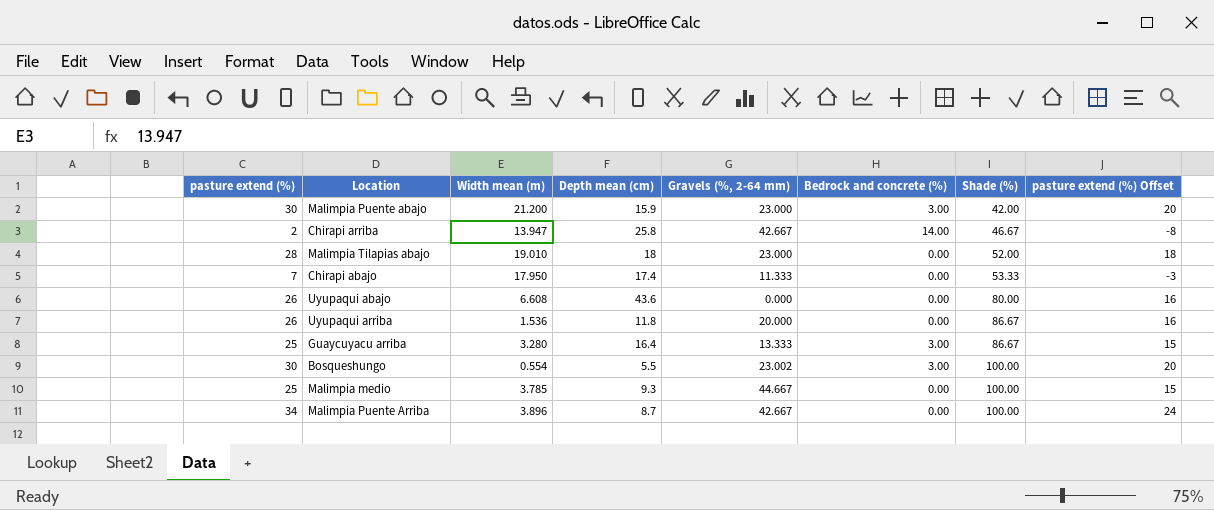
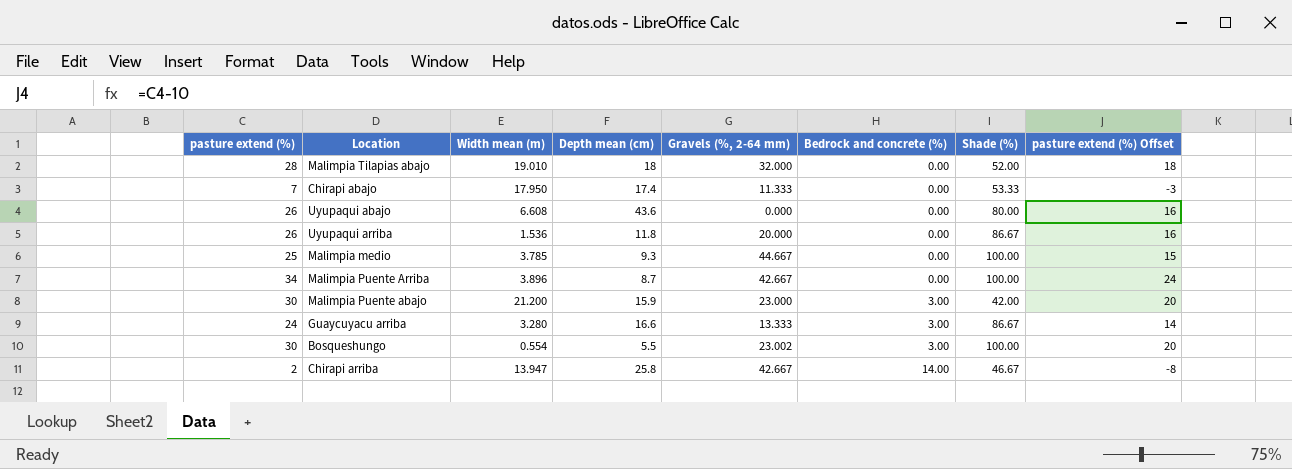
row order: Shade (%) ascending -> Bedrock and concrete (%) ascending
Malimpia Tilapias abajo | Gravels (%, 2-64 mm): 23.000 -> 32.000
Guaycuyacu arriba | pasture extend (%): 25 -> 24
Guaycuyacu arriba | Depth mean (cm): 16.4 -> 16.6
Guaycuyacu arriba | pasture extend (%) Offset: 15 -> 14

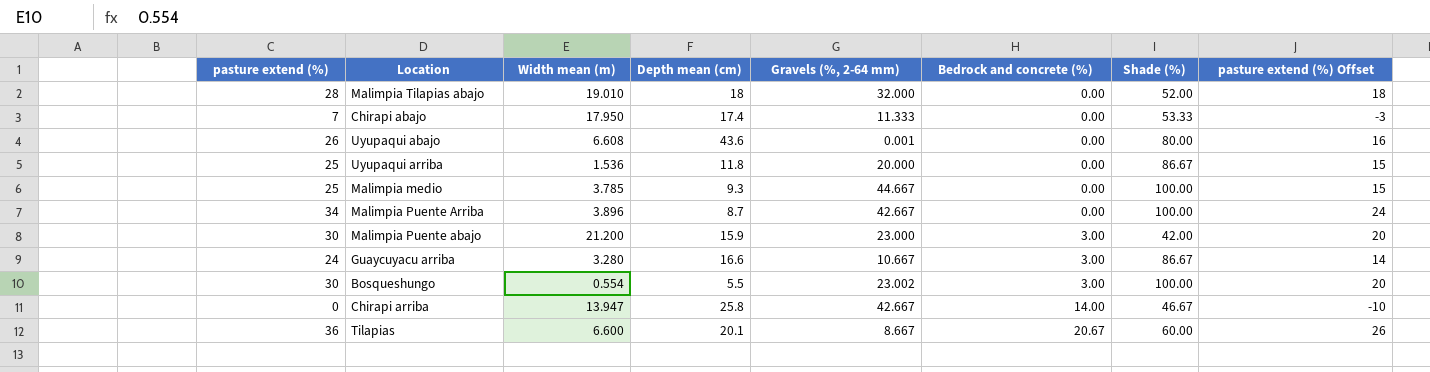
Uyupaqui abajo | Gravels (%, 2-64 mm): 0.000 -> 0.001
Uyupaqui arriba | pasture extend (%): 26 -> 25
Uyupaqui arriba | pasture extend (%) Offset: 16 -> 15
Guaycuyacu arriba | Gravels (%, 2-64 mm): 13.333 -> 10.667
Chirapi arriba | pasture extend (%): 2 -> 0
Chirapi arriba | pasture extend (%) Offset: -8 -> -10
row Tilapias: none -> 36 | 6.600 | 20.1 | 8.667 | 20.67 | 60.00 | 26

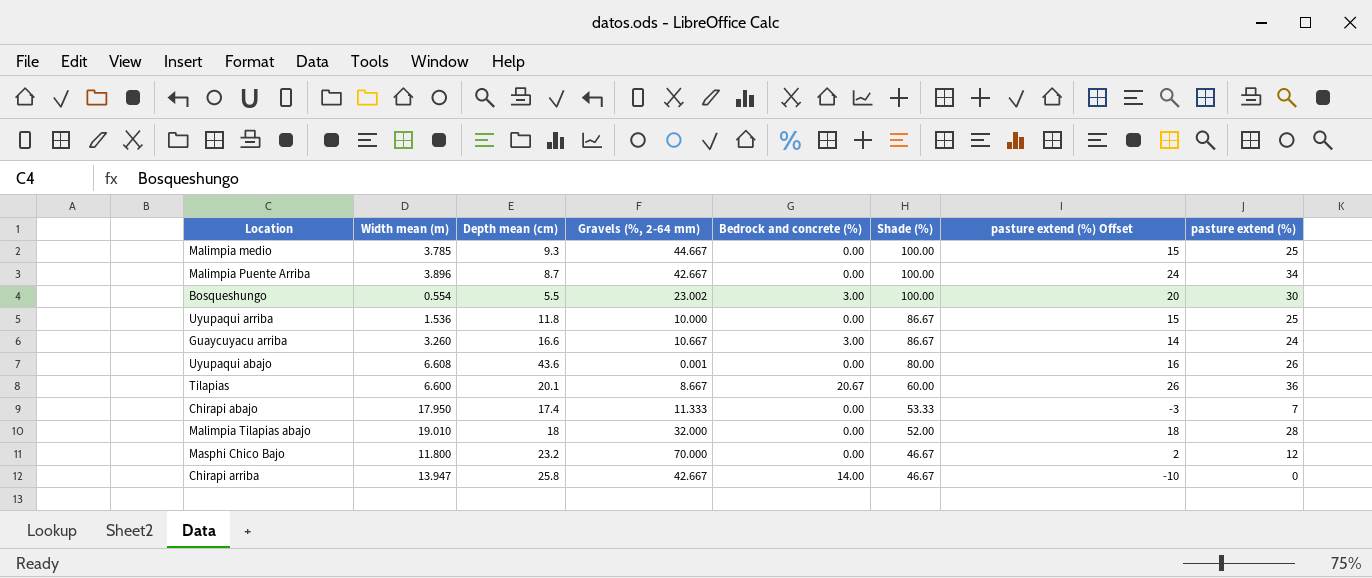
row order: Bedrock and concrete (%) ascending -> Shade (%) descending
column pasture extend (%) | position: 1 -> 8
row Malimpia Puente abajo: 30 | 21.200 | 15.9 | 23.000 | 3.00 | 42.00 | 20 -> none
Uyupaqui arriba | Gravels (%, 2-64 mm): 20.000 -> 10.000
Guaycuyacu arriba | Width mean (m): 3.280 -> 3.260
row Masphi Chico Bajo: none -> 11.800 | 23.2 | 70.000 | 0.00 | 46.67 | 2 | 12

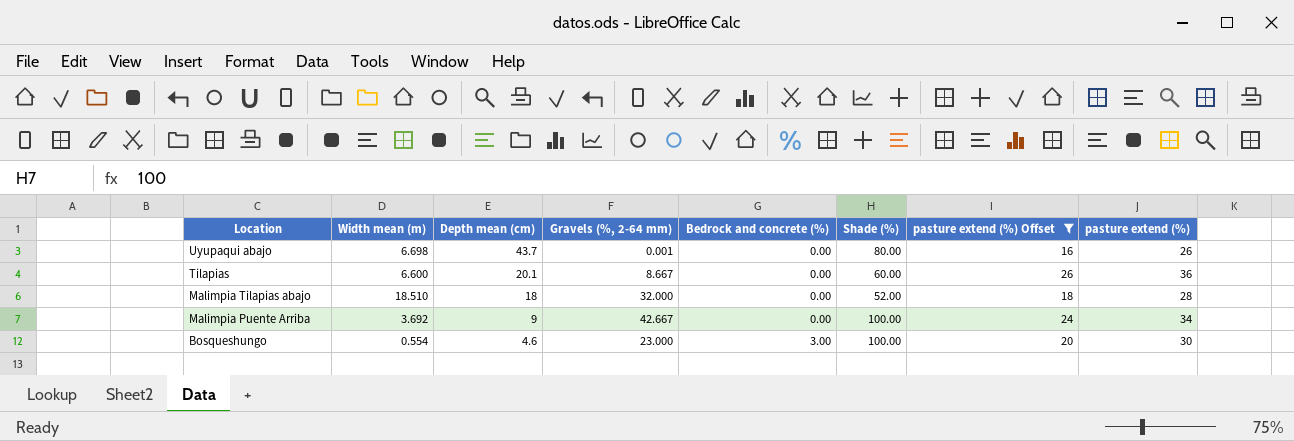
filter: none -> pasture extend (%) Offset >= 16
row order: Shade (%) descending -> Location descending
Uyupaqui abajo | Width mean (m): 6.608 -> 6.698
Uyupaqui abajo | Depth mean (cm): 43.6 -> 43.7
Tilapias | Bedrock and concrete (%): 20.67 -> 0.00
Malimpia Tilapias abajo | Width mean (m): 19.010 -> 18.510
Malimpia Puente Arriba | Width mean (m): 3.896 -> 3.692
Malimpia Puente Arriba | Depth mean (cm): 8.7 -> 9
Bosqueshungo | Depth mean (cm): 5.5 -> 4.6
Bosqueshungo | Gravels (%, 2-64 mm): 23.002 -> 23.000

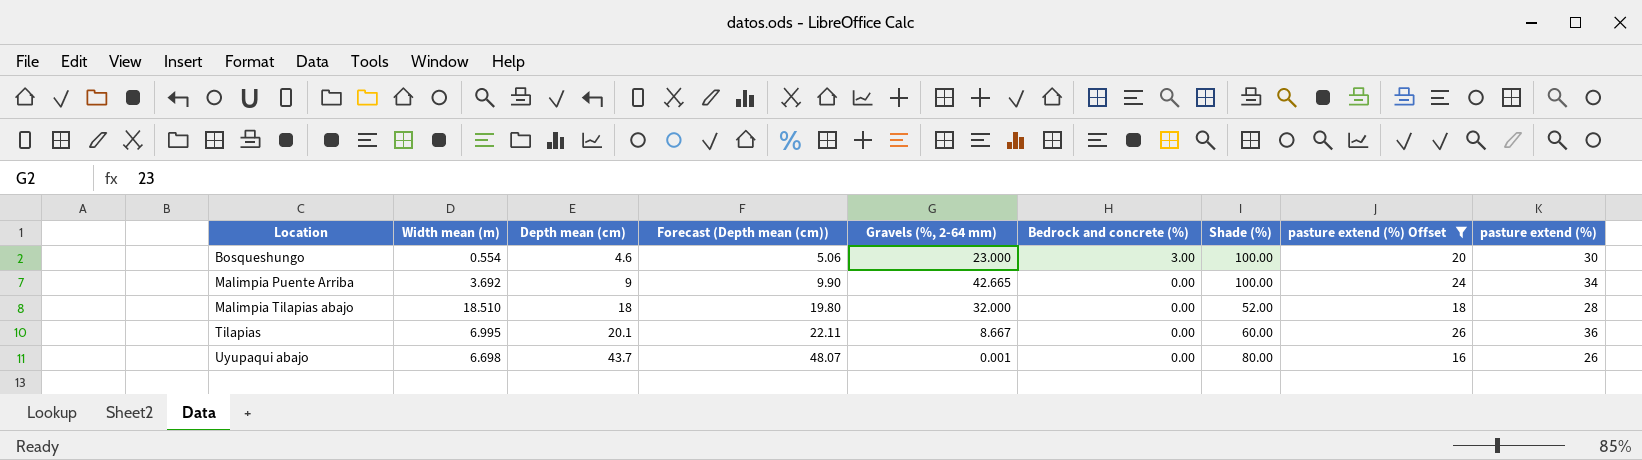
row order: Location descending -> Location ascending
column Forecast (Depth mean (cm)) | formula: none -> [Depth mean (cm)] * 1.1
Malimpia Puente Arriba | Gravels (%, 2-64 mm): 42.667 -> 42.665
Tilapias | Width mean (m): 6.600 -> 6.995

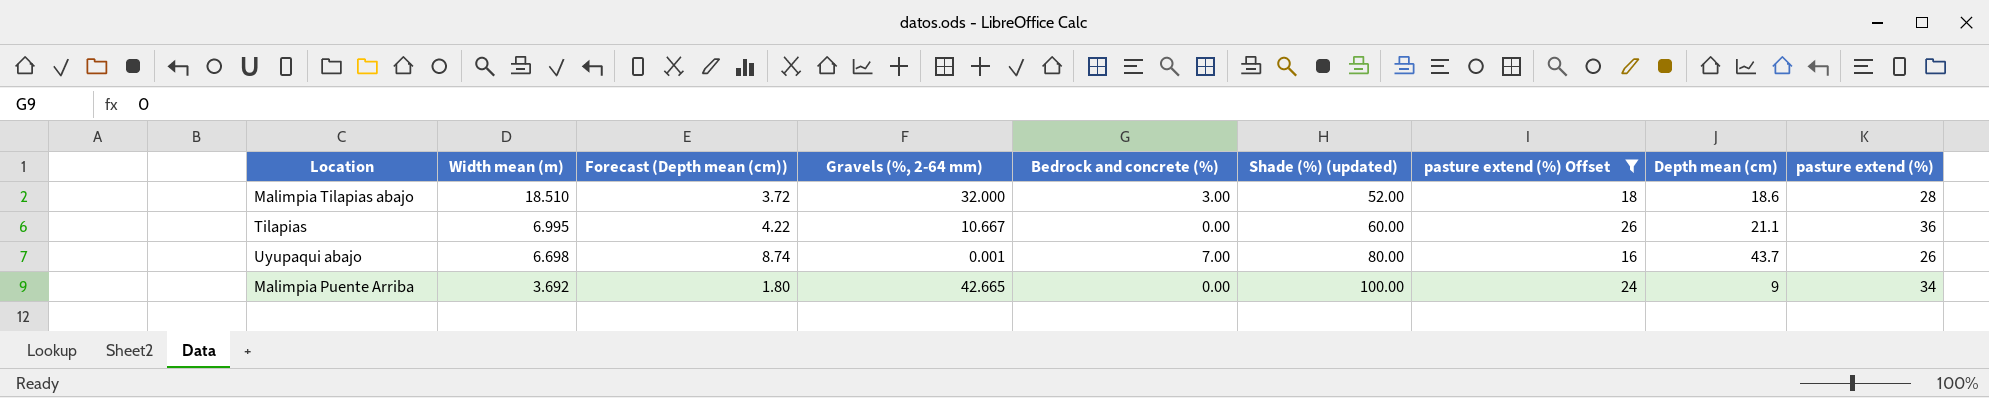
row order: Location ascending -> Width mean (m) descending
column Forecast (Depth mean (cm)) | formula: [Depth mean (cm)] * 1.1 -> [Depth mean (cm)] * 0.2
column name: Shade (%) -> Shade (%) (updated)
column Depth mean (cm) | position: 3 -> 8
row Bosqueshungo: 0.554 | 4.6 | 5.06 | 23.000 | 3.00 | 100.00 | 20 | 30 -> none
Malimpia Tilapias abajo | Bedrock and concrete (%): 0.00 -> 3.00
Malimpia Tilapias abajo | Depth mean (cm): 18 -> 18.6
Tilapias | Gravels (%, 2-64 mm): 8.667 -> 10.667
Tilapias | Depth mean (cm): 20.1 -> 21.1
Uyupaqui abajo | Bedrock and concrete (%): 0.00 -> 7.00

